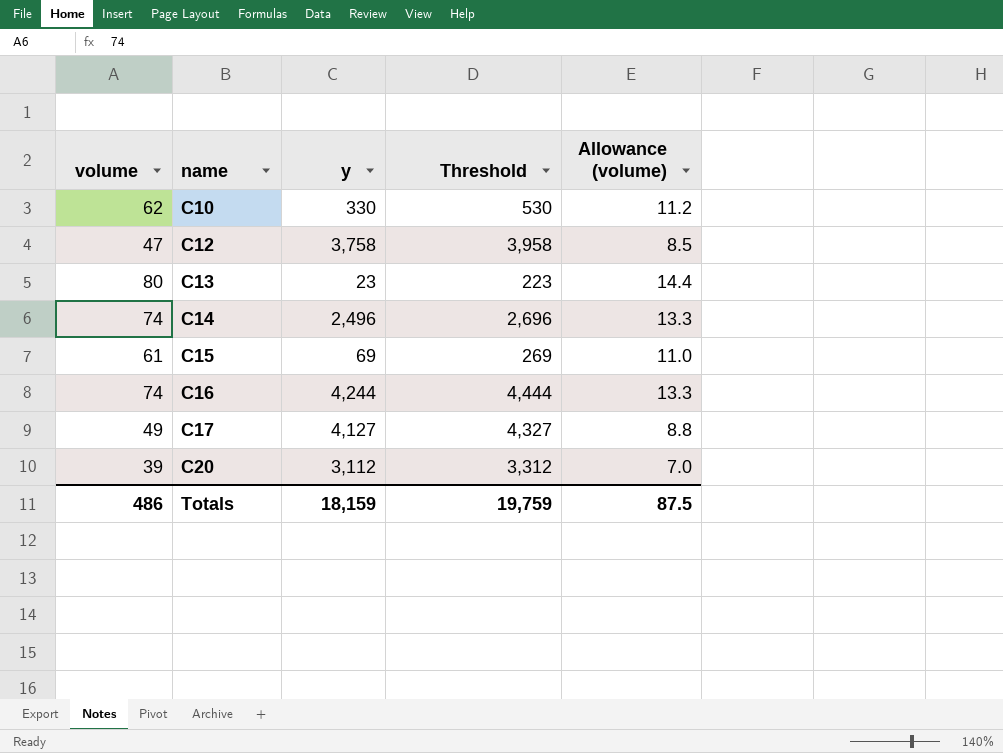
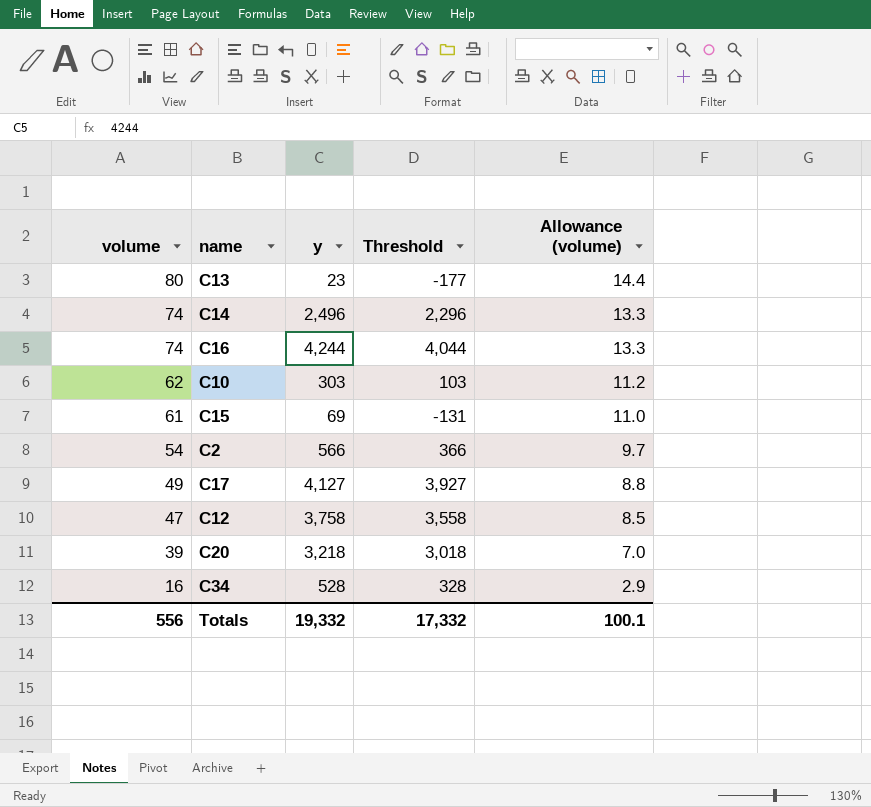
row order: name ascending -> volume descending
column Threshold | formula: [y] + 200 -> [y] - 200
C10 | y: 330 -> 303
row C2: none -> 54 | 566 | 366 | 9.7
C20 | y: 3,112 -> 3,218
row C34: none -> 16 | 528 | 328 | 2.9
Totals | volume: 486 -> 556
Totals | y: 18,159 -> 19,332
Totals | Threshold: 19,759 -> 17,332
Totals | Allowance (volume): 87.5 -> 100.1

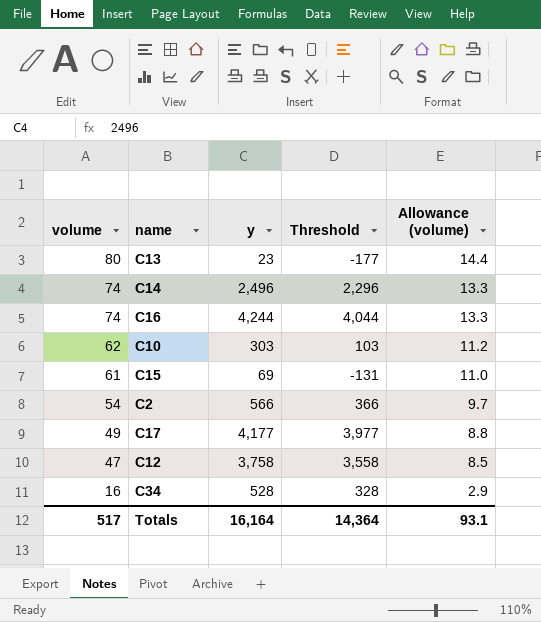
row C20: 39 | 3,218 | 3,018 | 7.0 -> none
C17 | y: 4,127 -> 4,177
C17 | Threshold: 3,927 -> 3,977
Totals | volume: 556 -> 517
Totals | y: 19,332 -> 16,164
Totals | Threshold: 17,332 -> 14,364
Totals | Allowance (volume): 100.1 -> 93.1

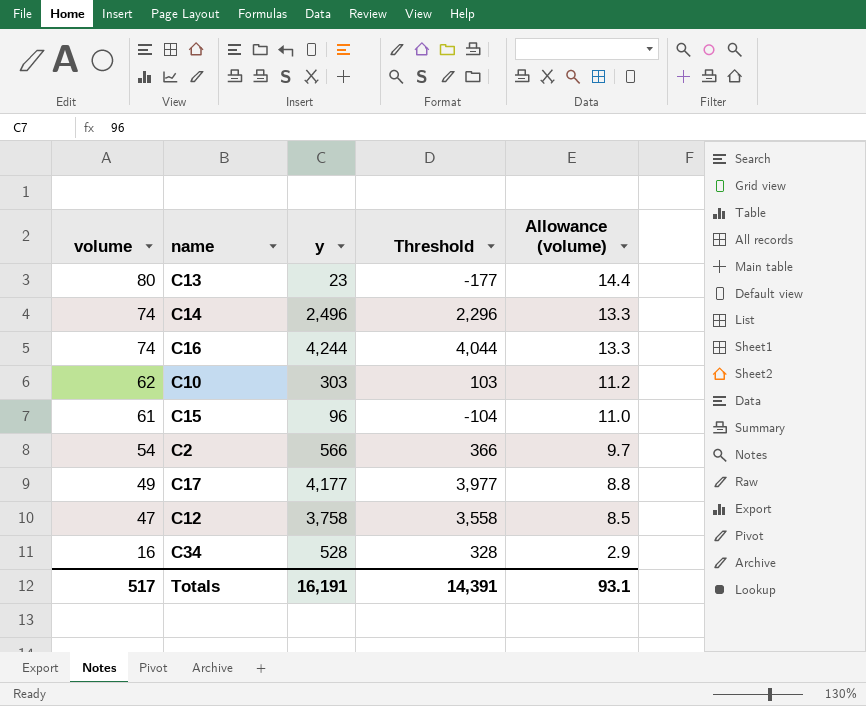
C15 | y: 69 -> 96
C15 | Threshold: -131 -> -104
Totals | y: 16,164 -> 16,191
Totals | Threshold: 14,364 -> 14,391

